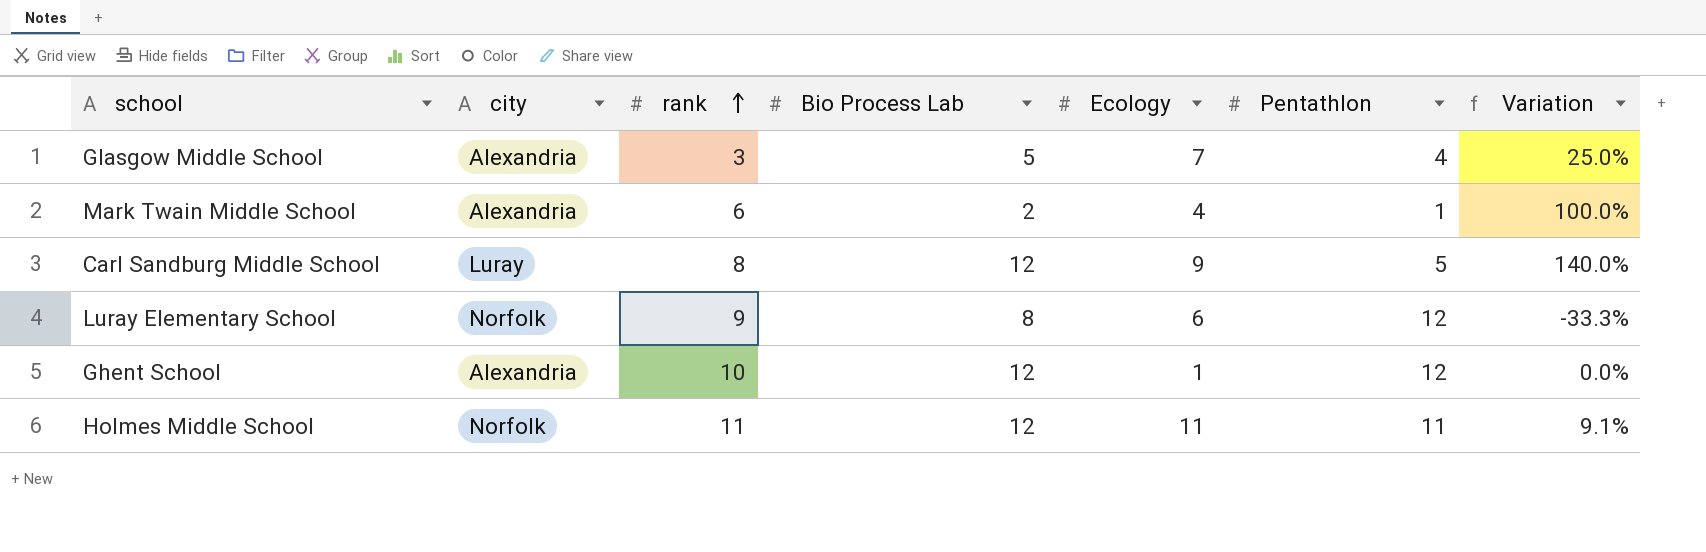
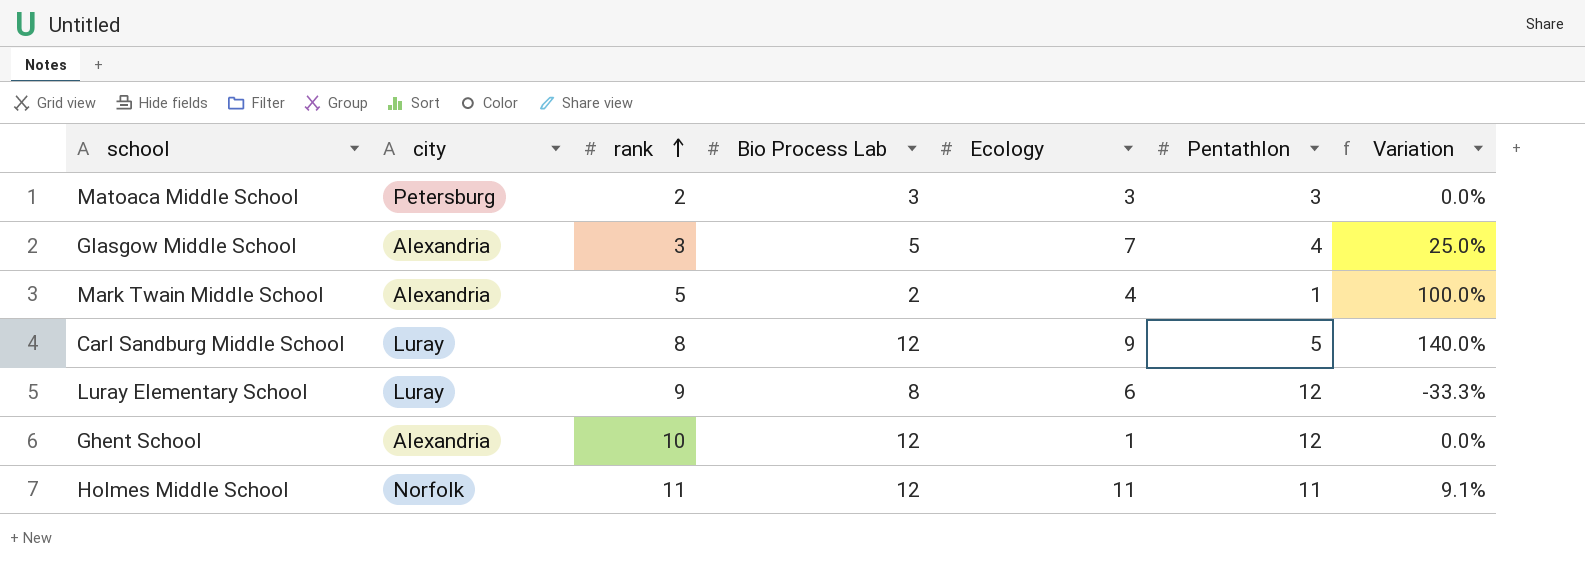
row Matoaca Middle School: none -> Petersburg | 2 | 3 | 3 | 3 | 0.0%
Mark Twain Middle School | rank: 6 -> 5
Luray Elementary School | city: Norfolk -> Luray

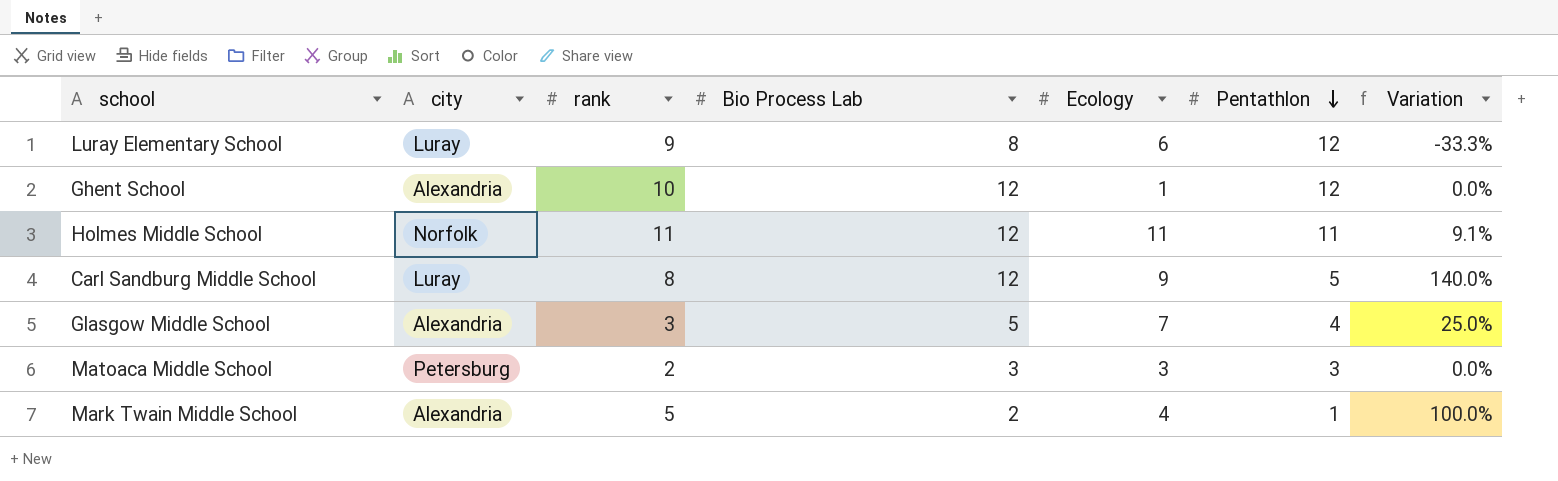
row order: rank ascending -> Pentathlon descending

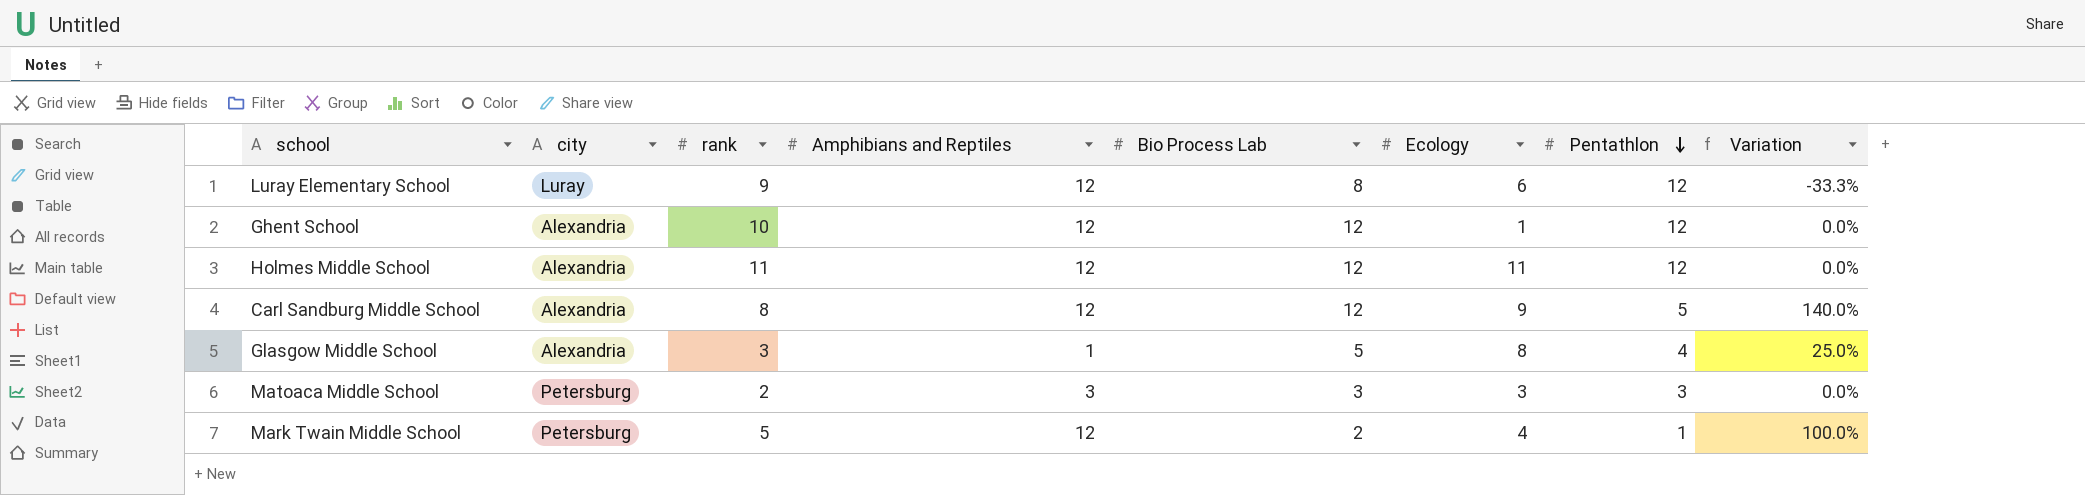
column Amphibians and Reptiles | position: none -> 4
Holmes Middle School | city: Norfolk -> Alexandria
Holmes Middle School | Pentathlon: 11 -> 12
Holmes Middle School | Variation: 9.1% -> 0.0%
Carl Sandburg Middle School | city: Luray -> Alexandria
Glasgow Middle School | Ecology: 7 -> 8
Mark Twain Middle School | city: Alexandria -> Petersburg

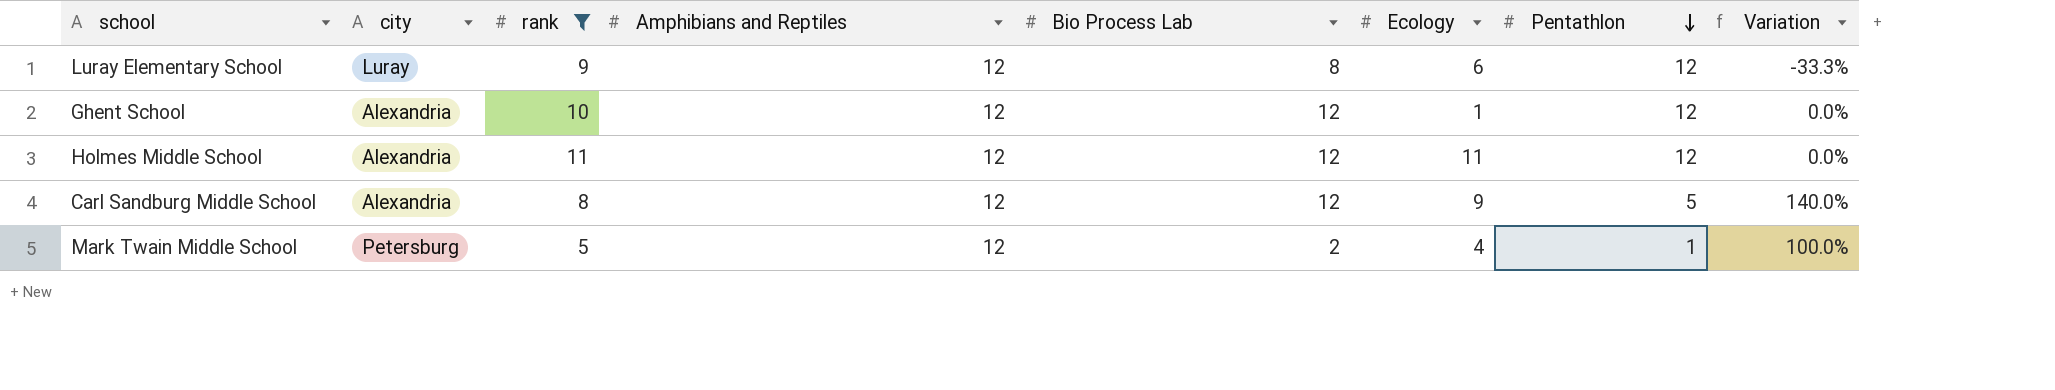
filter: none -> rank >= 5

